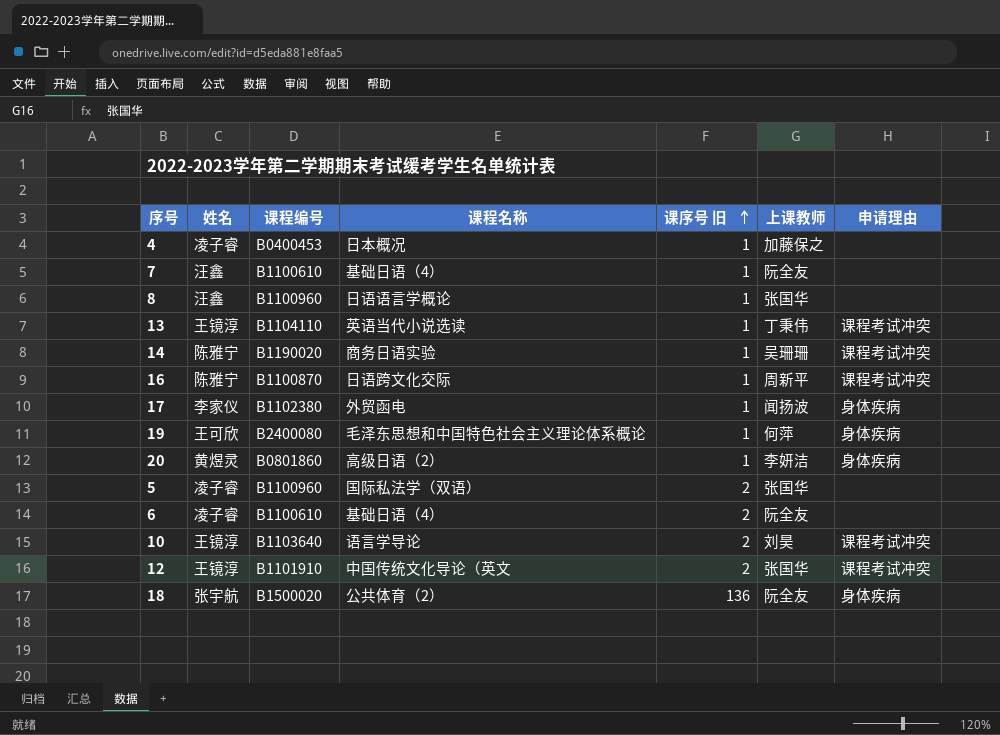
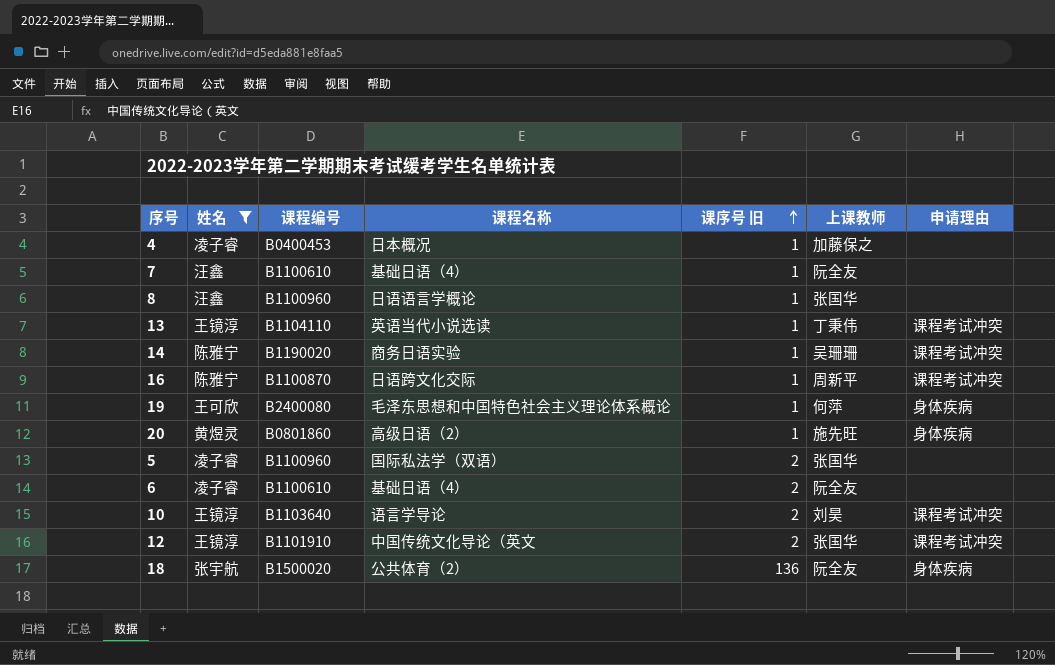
filter: none -> 姓名 != 李家仪
20 | 上课教师: 李妍洁 -> 施先旺

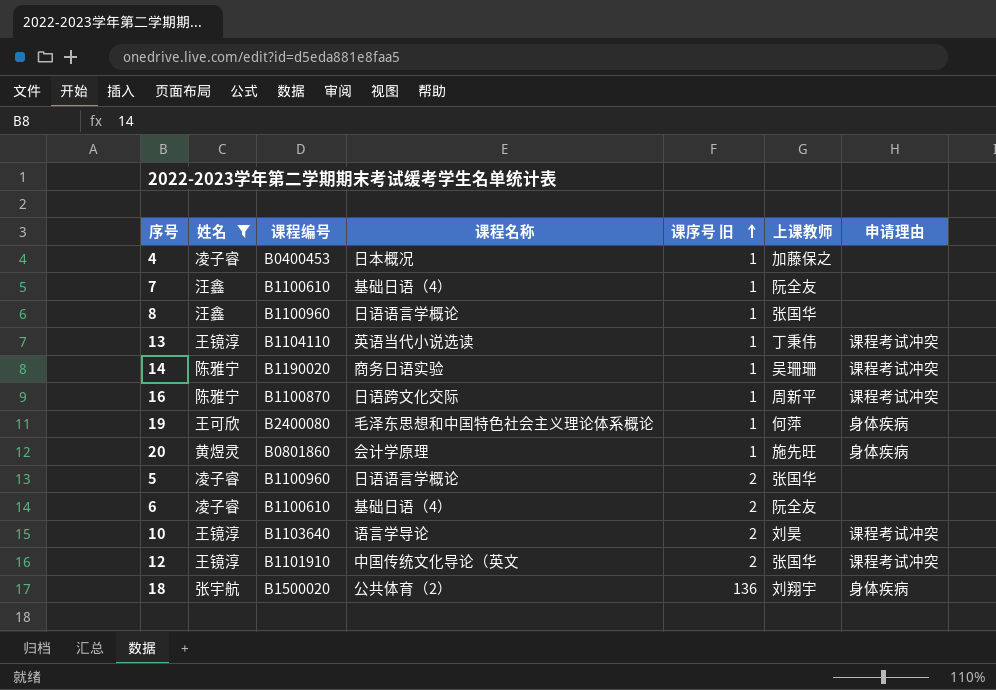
20 | 课程名称: 高级日语（2） -> 会计学原理
5 | 课程名称: 国际私法学（双语） -> 日语语言学概论
18 | 上课教师: 阮全友 -> 刘翔宇

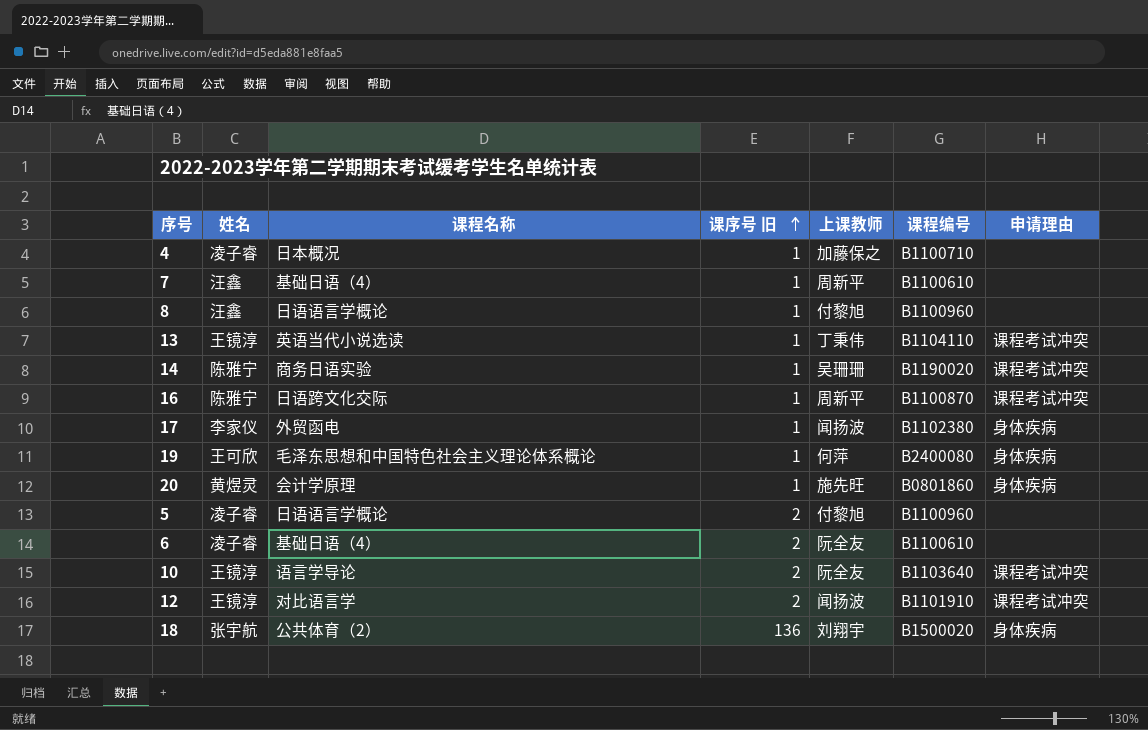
filter: 姓名 != 李家仪 -> none
column 课程编号 | position: 3 -> 6
4 | 课程编号: B0400453 -> B1100710
7 | 上课教师: 阮全友 -> 周新平
8 | 上课教师: 张国华 -> 付黎旭
5 | 上课教师: 张国华 -> 付黎旭
10 | 上课教师: 刘昊 -> 阮全友
12 | 课程名称: 中国传统文化导论（英文 -> 对比语言学
12 | 上课教师: 张国华 -> 闻扬波

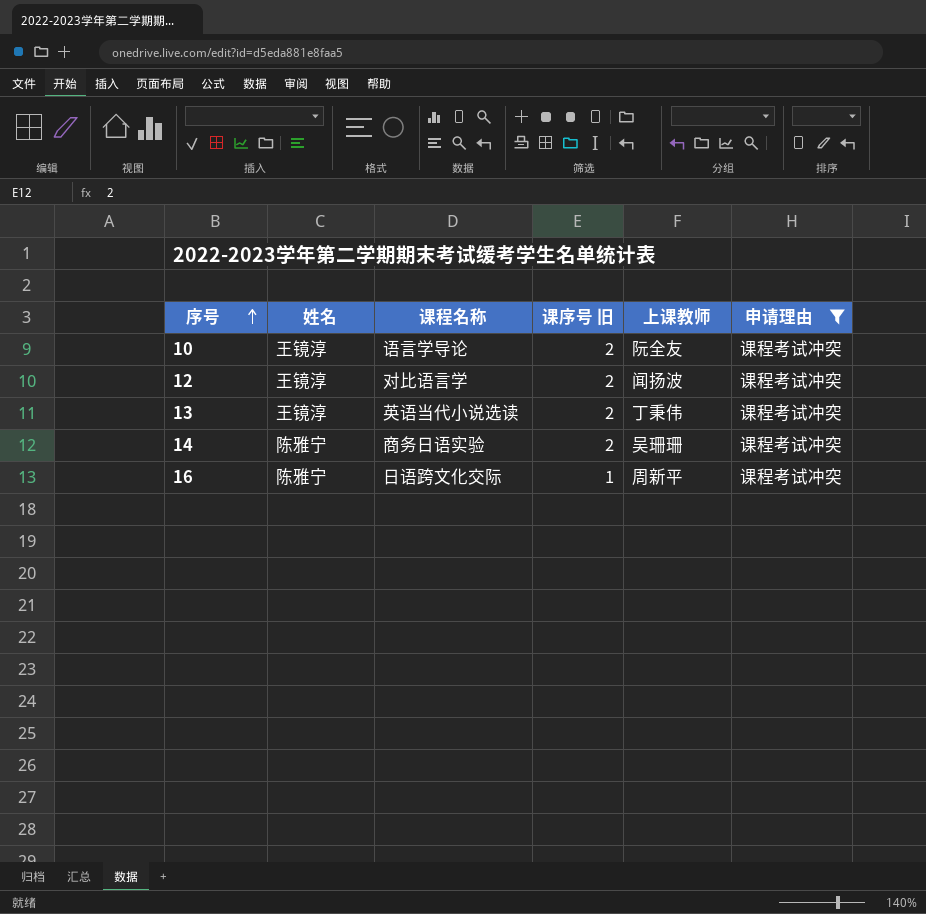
filter: none -> 申请理由 = 课程考试冲突
row order: 课序号 旧 ascending -> 序号 ascending
column 课程编号 | position: 6 -> none
13 | 课序号 旧: 1 -> 2
14 | 课序号 旧: 1 -> 2

